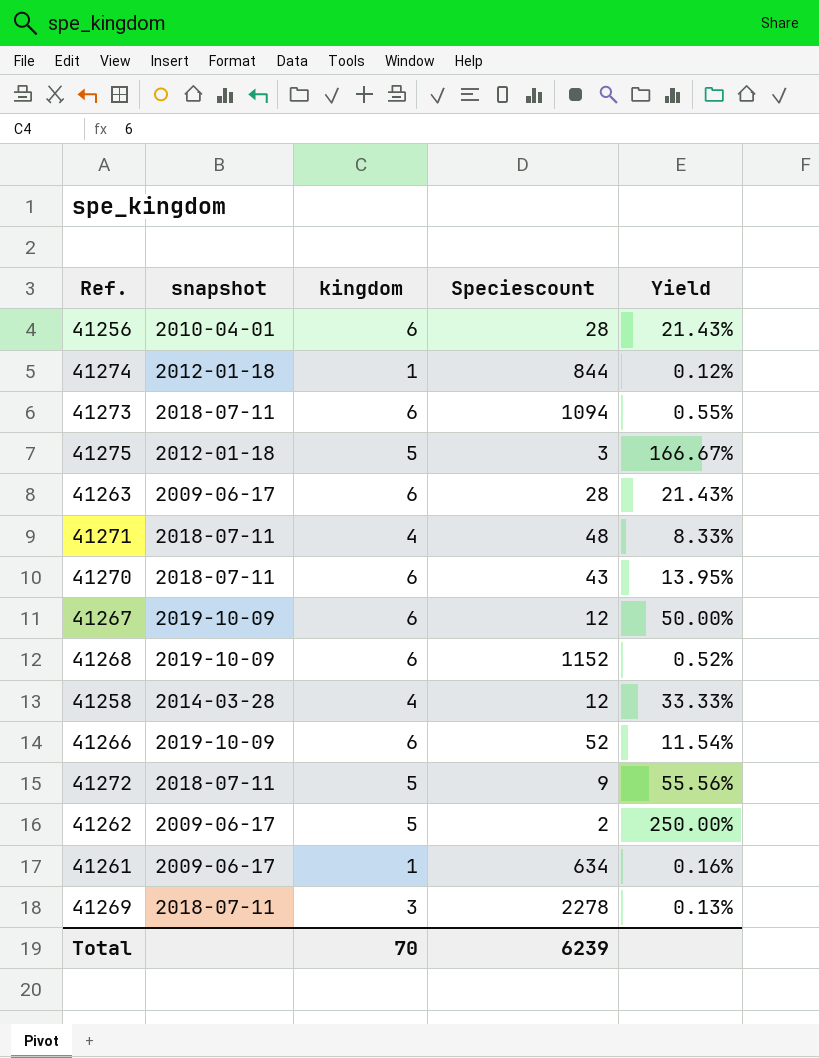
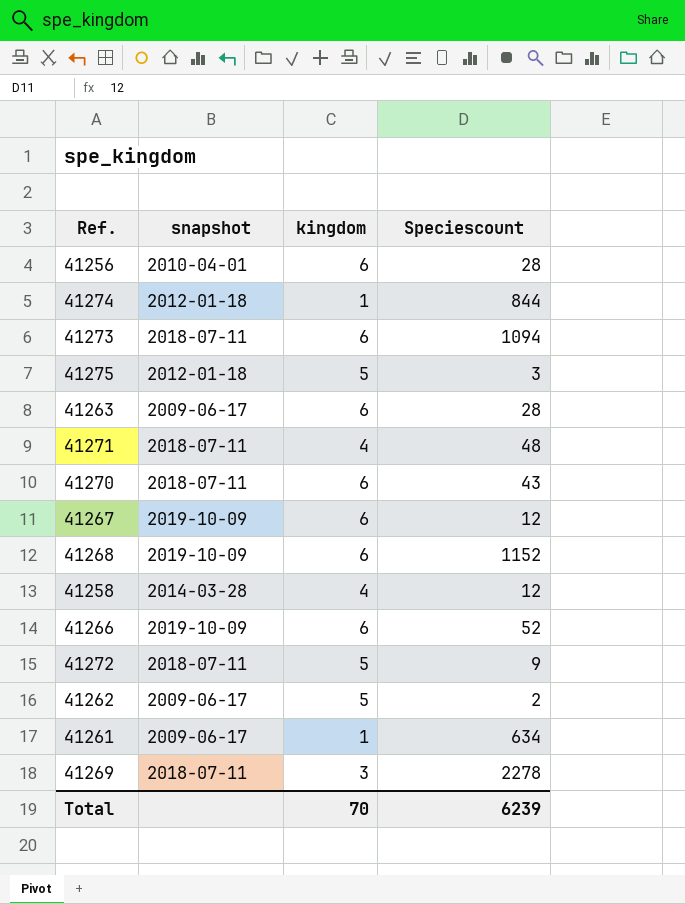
column Yield | formula: [kingdom] / [Speciescount] -> none

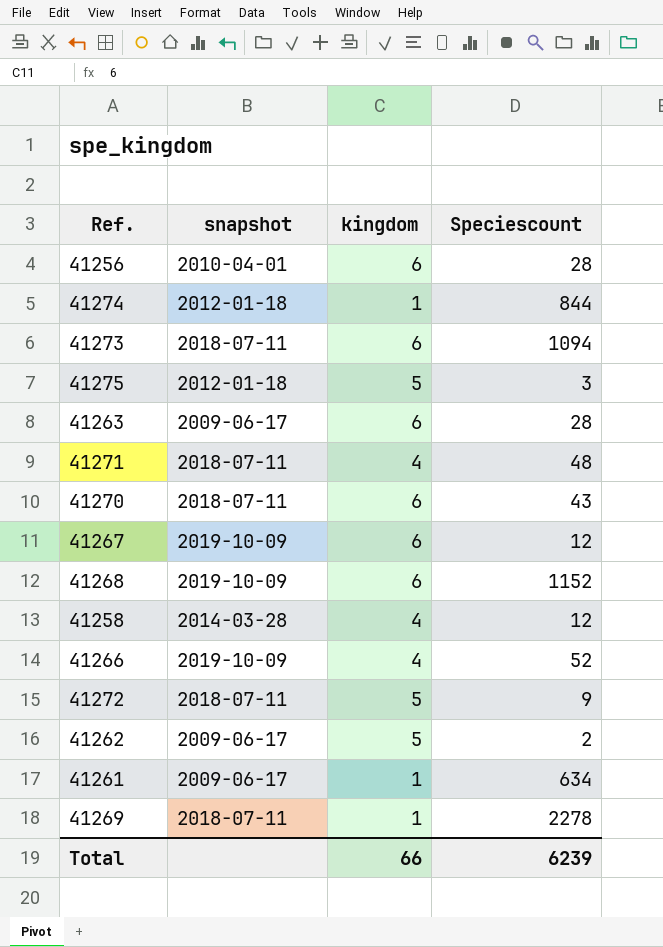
41266 | kingdom: 6 -> 4
41269 | kingdom: 3 -> 1
Total | kingdom: 70 -> 66

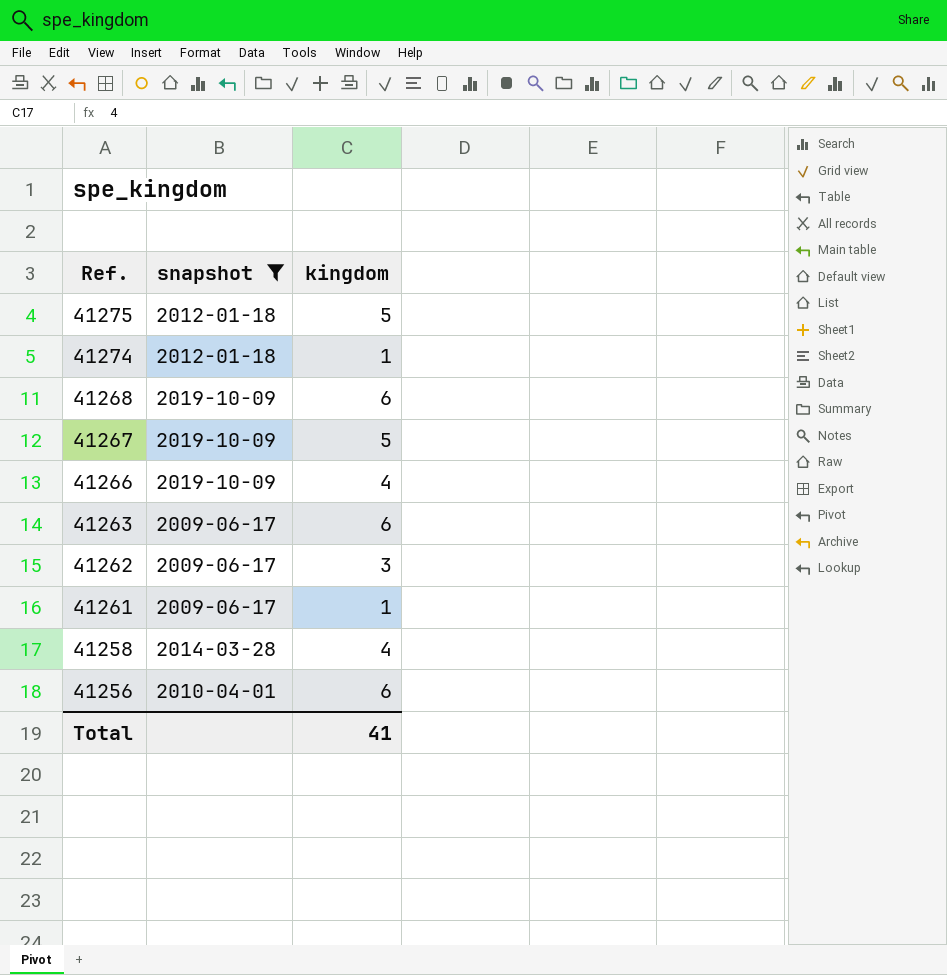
filter: none -> snapshot != 2018-07-11
row order: none -> Ref. descending
column Speciescount | position: 4 -> none
41267 | kingdom: 6 -> 5
41262 | kingdom: 5 -> 3
Total | kingdom: 66 -> 41

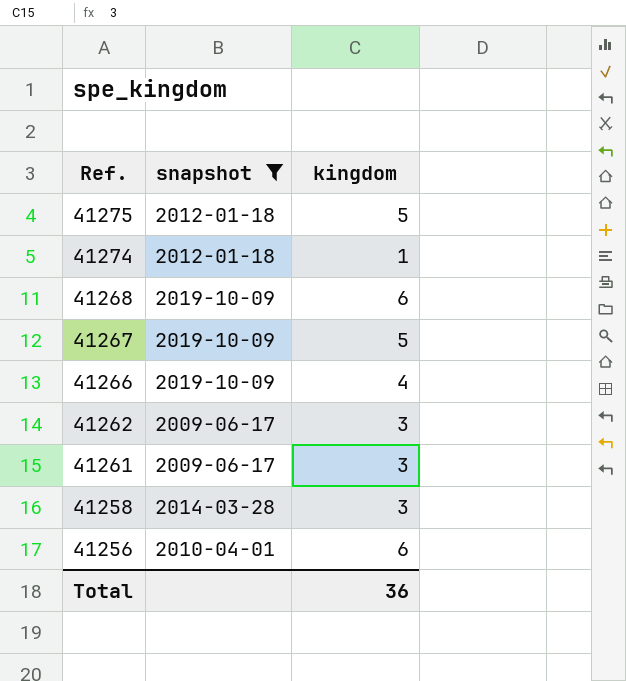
row 41263: 2009-06-17 | 6 -> none
41261 | kingdom: 1 -> 3
41258 | kingdom: 4 -> 3
Total | kingdom: 41 -> 36

